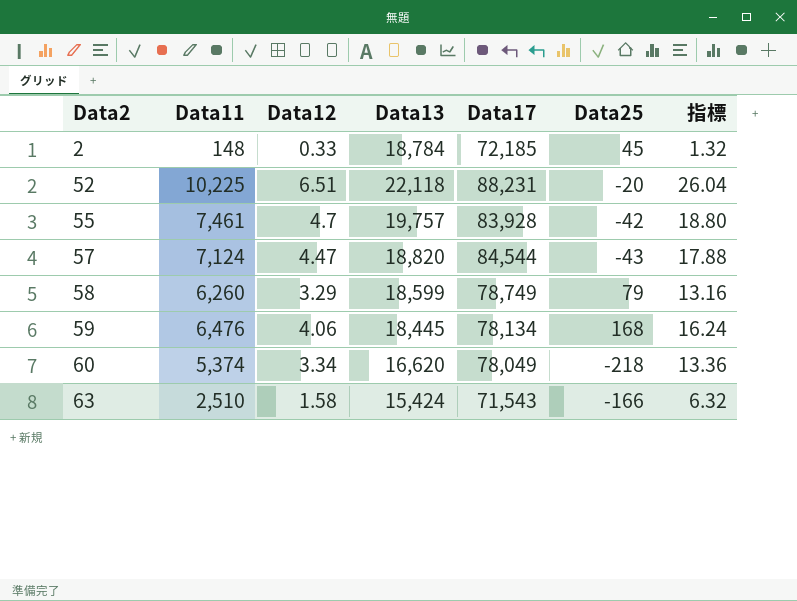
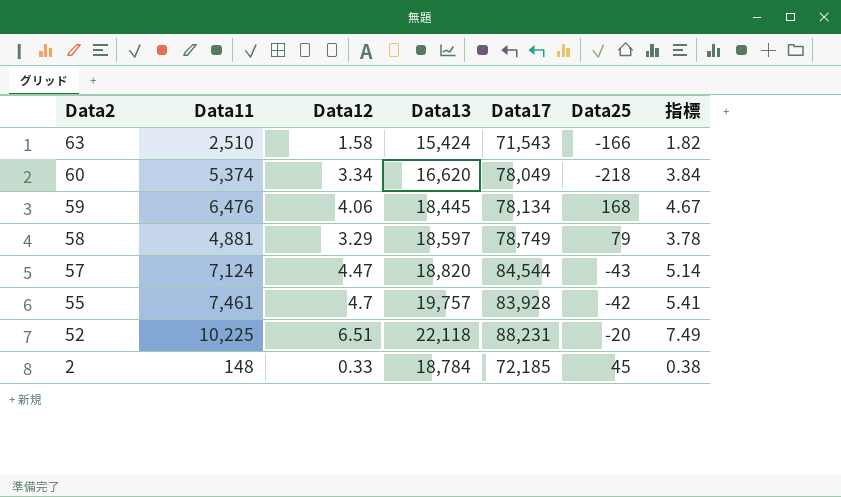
row order: Data2 ascending -> Data2 descending
column 指標 | formula: [Data12] * 4 -> [Data12] * 1.15
58 | Data11: 6,260 -> 4,881
58 | Data13: 18,599 -> 18,597

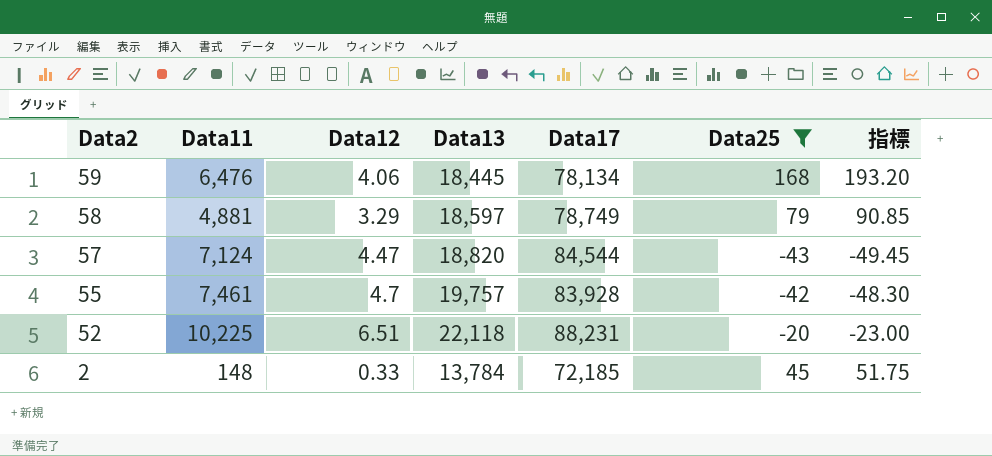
filter: none -> Data25 >= -43
column 指標 | formula: [Data12] * 1.15 -> [Data25] * 1.15
2 | Data13: 18,784 -> 13,784

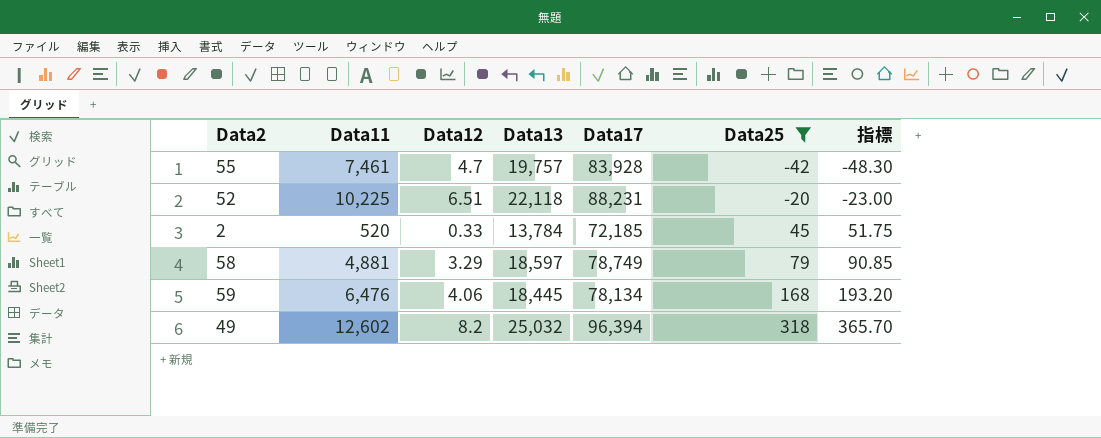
row order: Data2 descending -> Data25 ascending
row 57: 7,124 | 4.47 | 18,820 | 84,544 | -43 | -49.45 -> none
2 | Data11: 148 -> 520
row 49: none -> 12,602 | 8.2 | 25,032 | 96,394 | 318 | 365.70

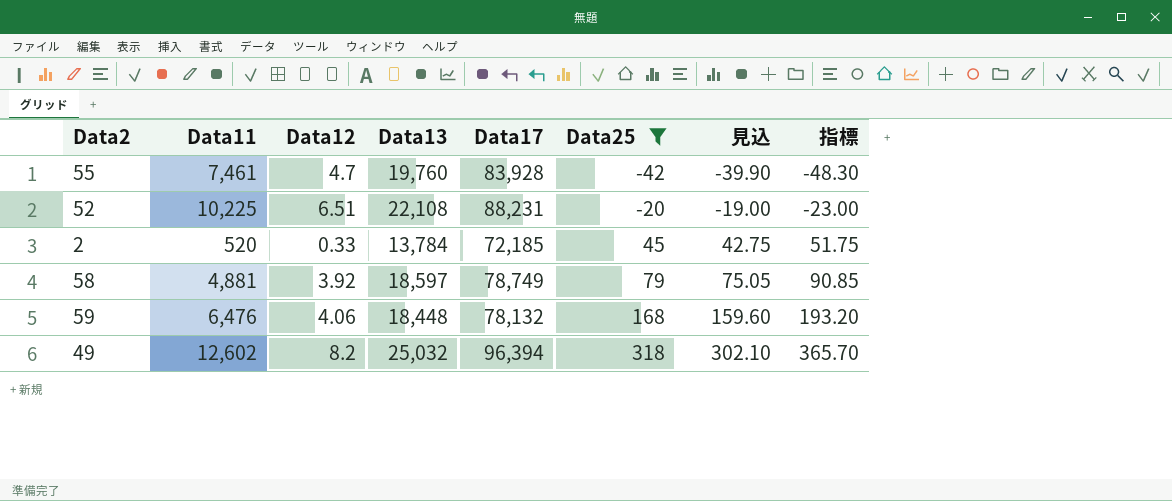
column 見込 | formula: none -> [Data25] * 0.95
55 | Data13: 19,757 -> 19,760
52 | Data13: 22,118 -> 22,108
58 | Data12: 3.29 -> 3.92
59 | Data13: 18,445 -> 18,448
59 | Data17: 78,134 -> 78,132

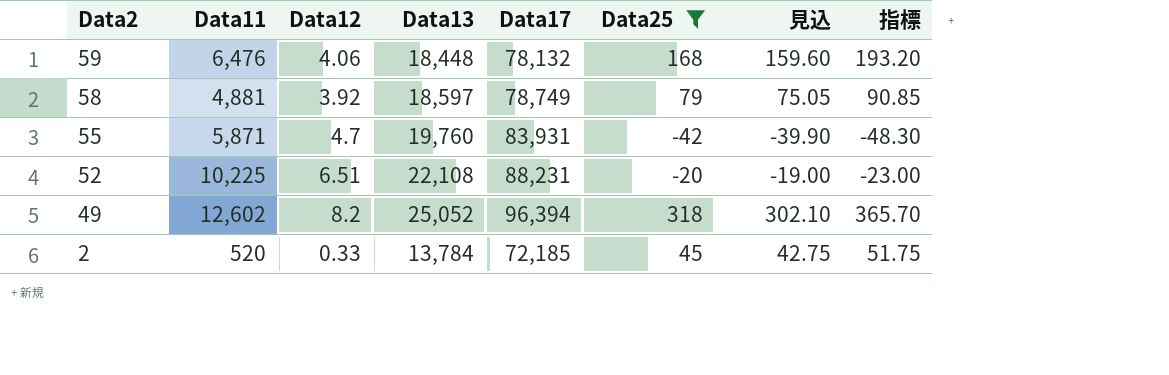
row order: Data25 ascending -> Data2 descending
55 | Data11: 7,461 -> 5,871
55 | Data17: 83,928 -> 83,931
49 | Data13: 25,032 -> 25,052

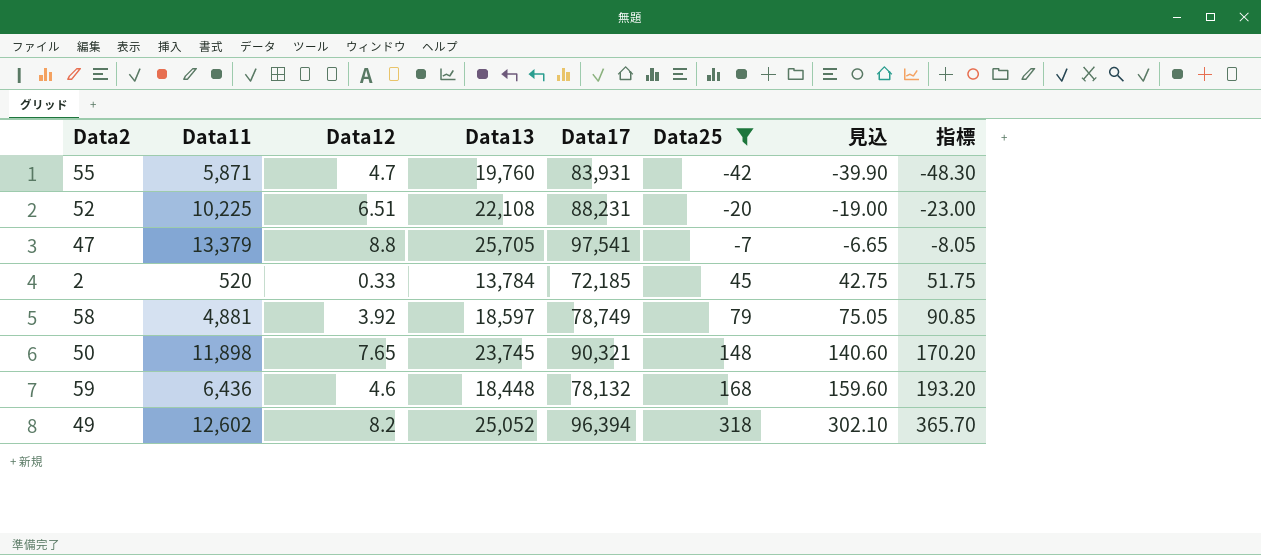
row order: Data2 descending -> Data25 ascending
row 47: none -> 13,379 | 8.8 | 25,705 | 97,541 | -7 | -6.65 | -8.05
row 50: none -> 11,898 | 7.65 | 23,745 | 90,321 | 148 | 140.60 | 170.20
59 | Data11: 6,476 -> 6,436
59 | Data12: 4.06 -> 4.6

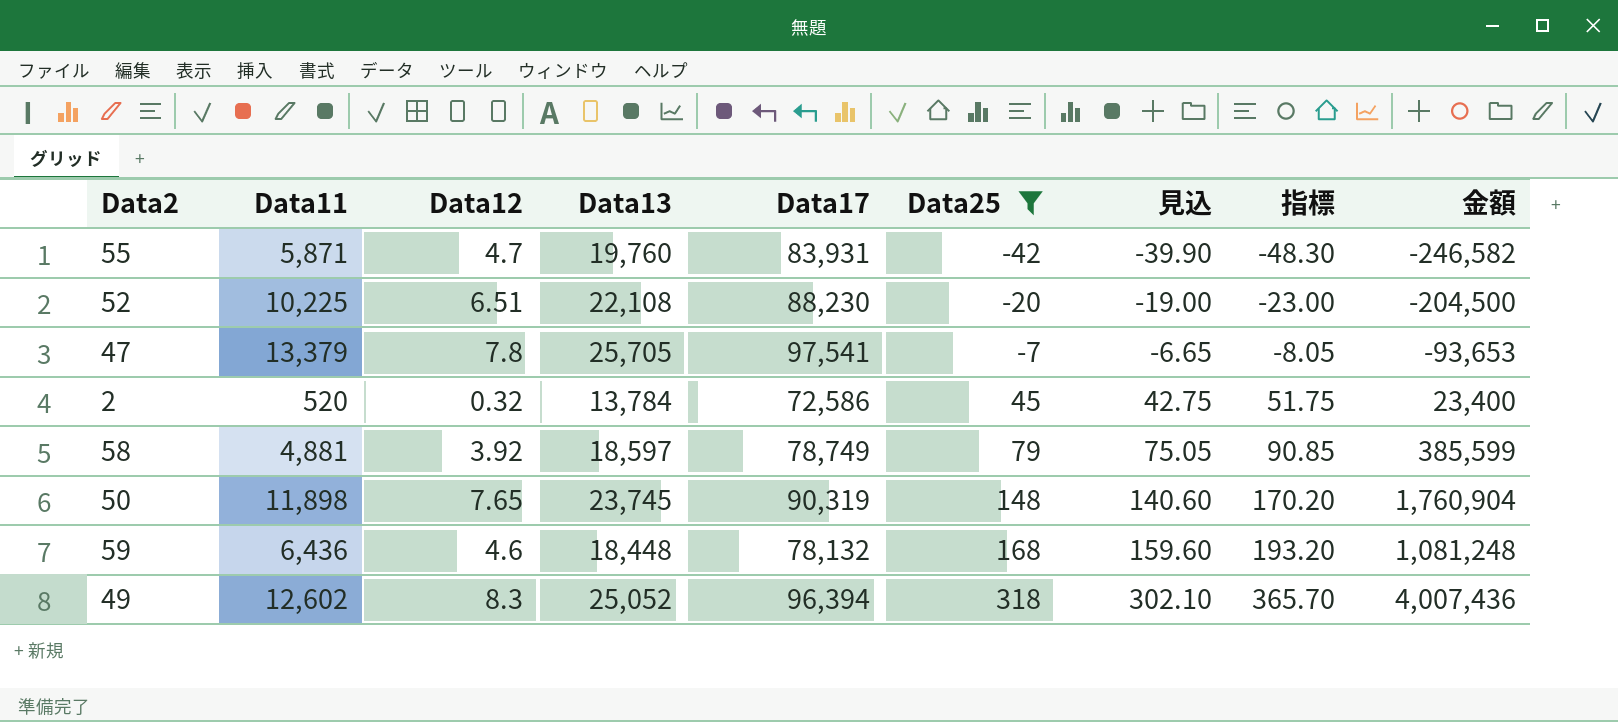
column 金額 | formula: none -> [Data11] * [Data25]
52 | Data17: 88,231 -> 88,230
47 | Data12: 8.8 -> 7.8
2 | Data12: 0.33 -> 0.32
2 | Data17: 72,185 -> 72,586
50 | Data17: 90,321 -> 90,319
49 | Data12: 8.2 -> 8.3

